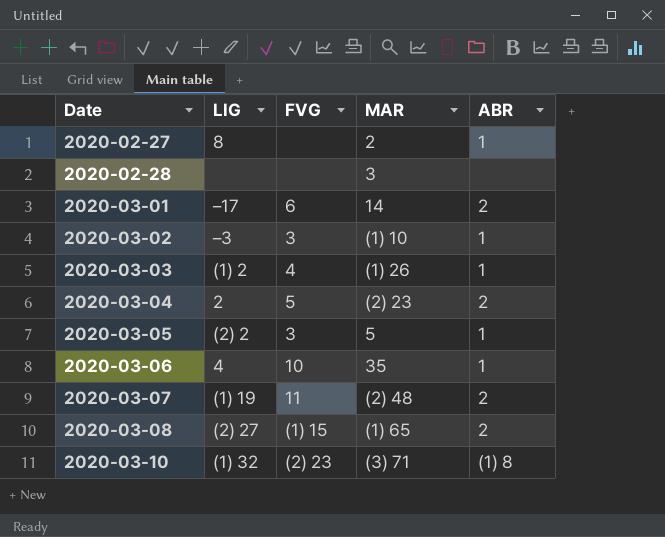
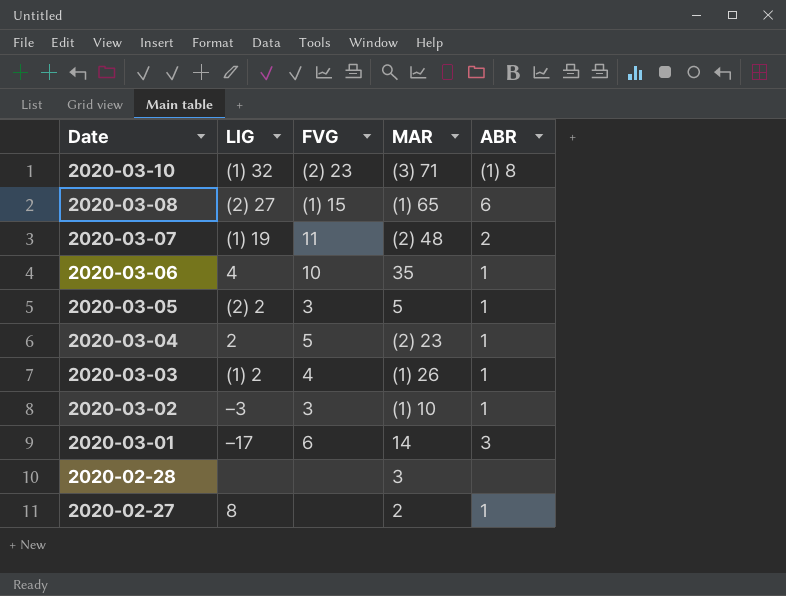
row order: Date ascending -> Date descending
2020-03-08 | ABR: 2 -> 6
2020-03-04 | ABR: 2 -> 1
2020-03-01 | ABR: 2 -> 3

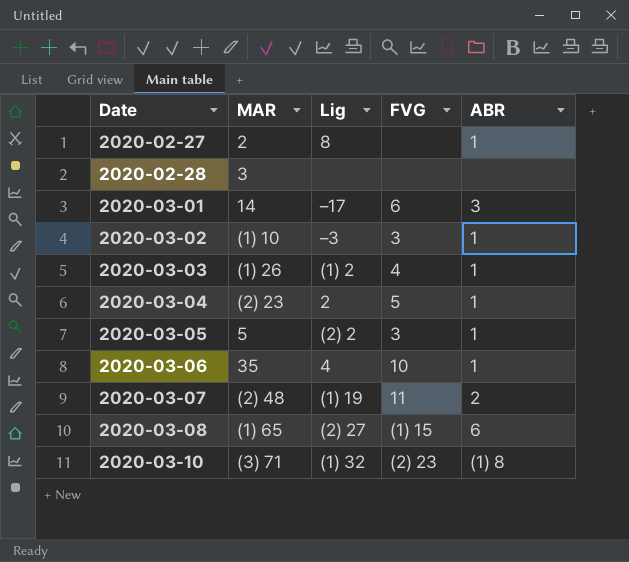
row order: Date descending -> Date ascending
column MAR | position: 4 -> 2
column name: LIG -> Lig

